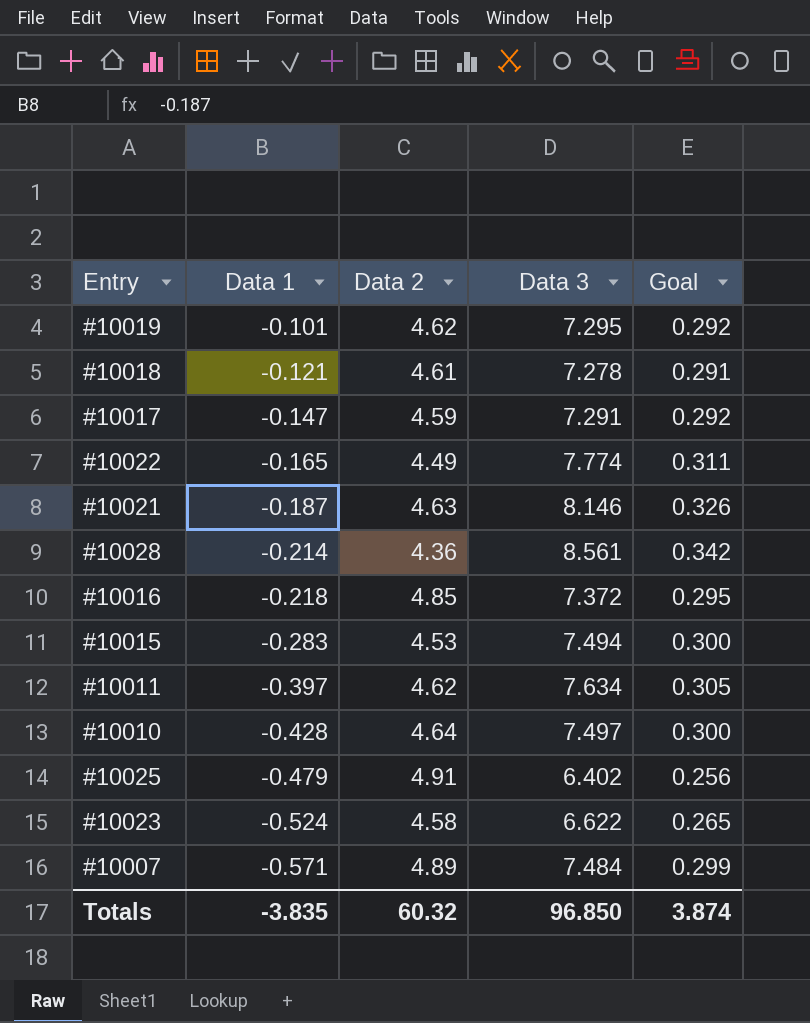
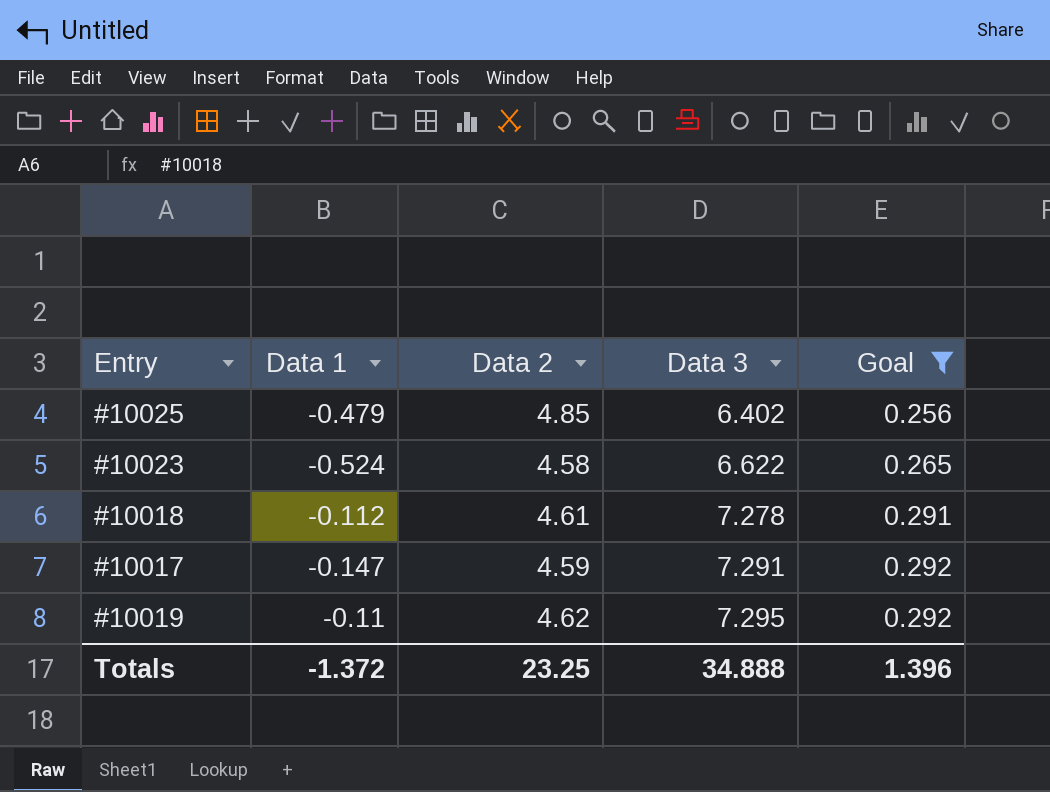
filter: none -> Goal <= 0.292
row order: Data 1 descending -> Data 3 ascending
#10025 | Data 2: 4.91 -> 4.85
#10018 | Data 1: -0.121 -> -0.112
#10019 | Data 1: -0.101 -> -0.11
Totals | Data 1: -3.835 -> -1.372
Totals | Data 2: 60.32 -> 23.25
Totals | Data 3: 96.850 -> 34.888
Totals | Goal: 3.874 -> 1.396

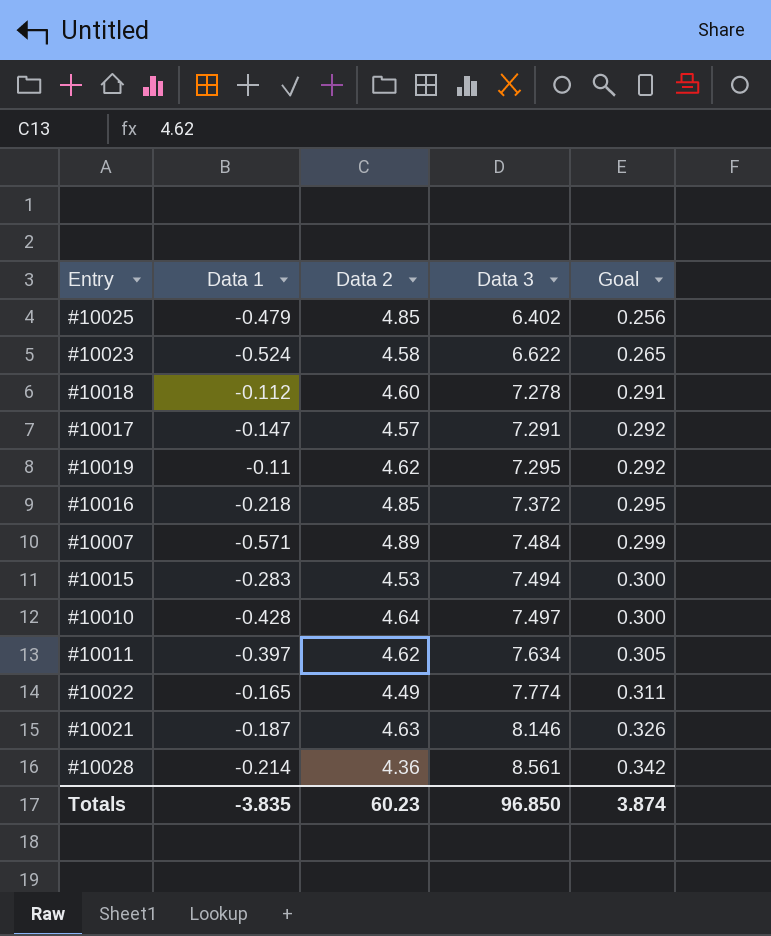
filter: Goal <= 0.292 -> none
#10018 | Data 2: 4.61 -> 4.60
#10017 | Data 2: 4.59 -> 4.57
Totals | Data 1: -1.372 -> -3.835
Totals | Data 2: 23.25 -> 60.23
Totals | Data 3: 34.888 -> 96.850
Totals | Goal: 1.396 -> 3.874

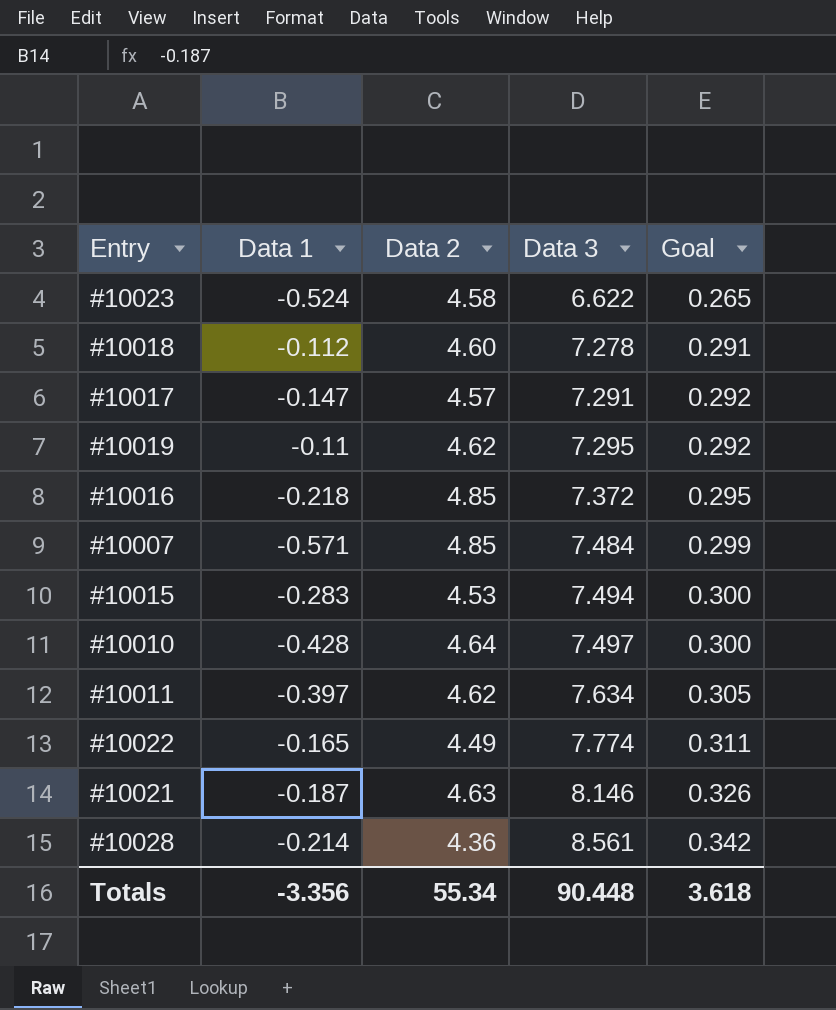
row #10025: -0.479 | 4.85 | 6.402 | 0.256 -> none
#10007 | Data 2: 4.89 -> 4.85
Totals | Data 1: -3.835 -> -3.356
Totals | Data 2: 60.23 -> 55.34
Totals | Data 3: 96.850 -> 90.448
Totals | Goal: 3.874 -> 3.618

